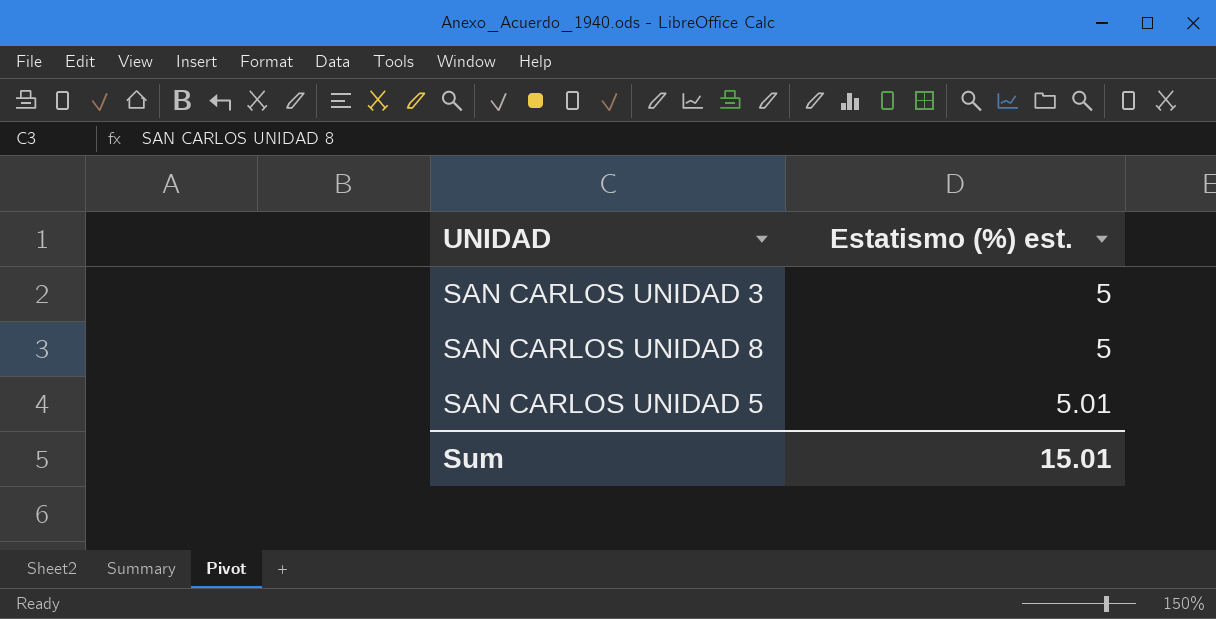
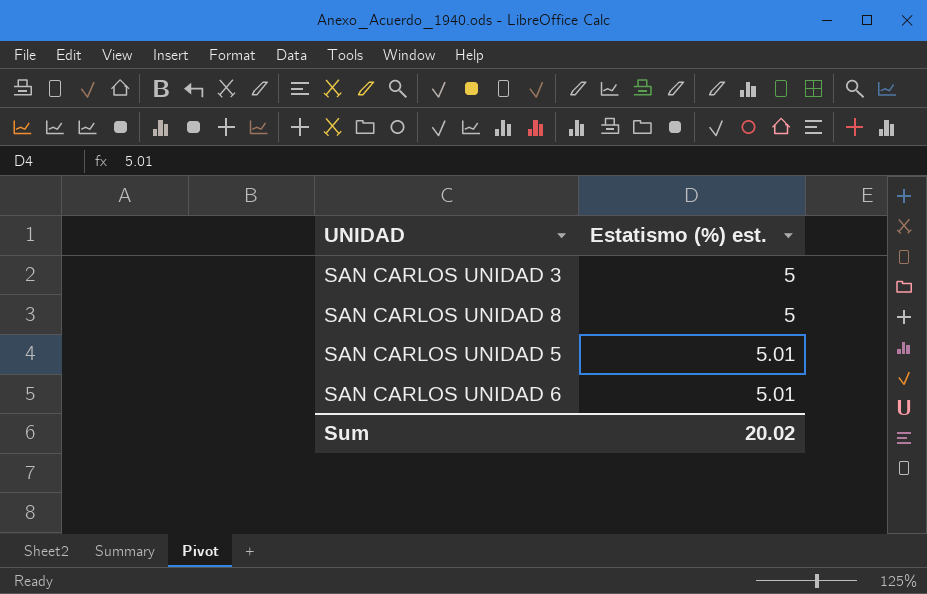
row SAN CARLOS UNIDAD 6: none -> 5.01
Sum | Estatismo (%) est.: 15.01 -> 20.02

